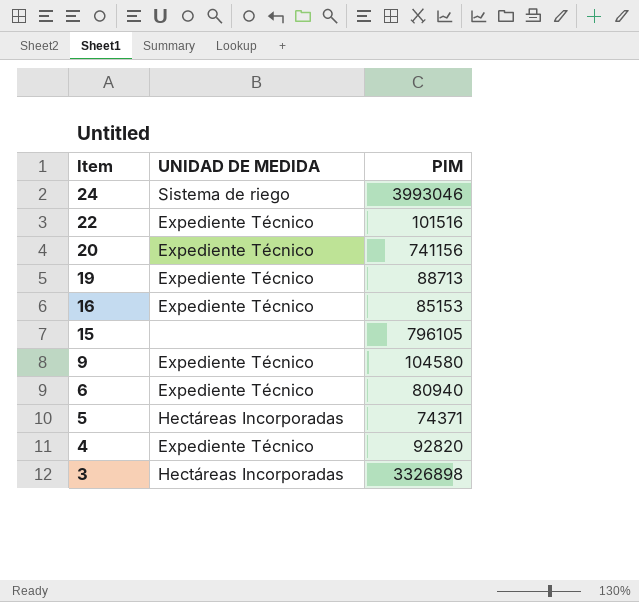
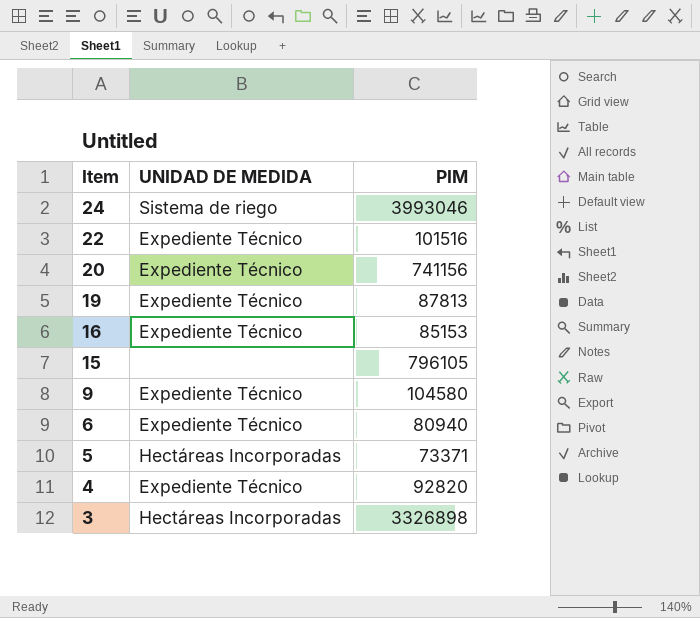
19 | PIM: 88713 -> 87813
5 | PIM: 74371 -> 73371

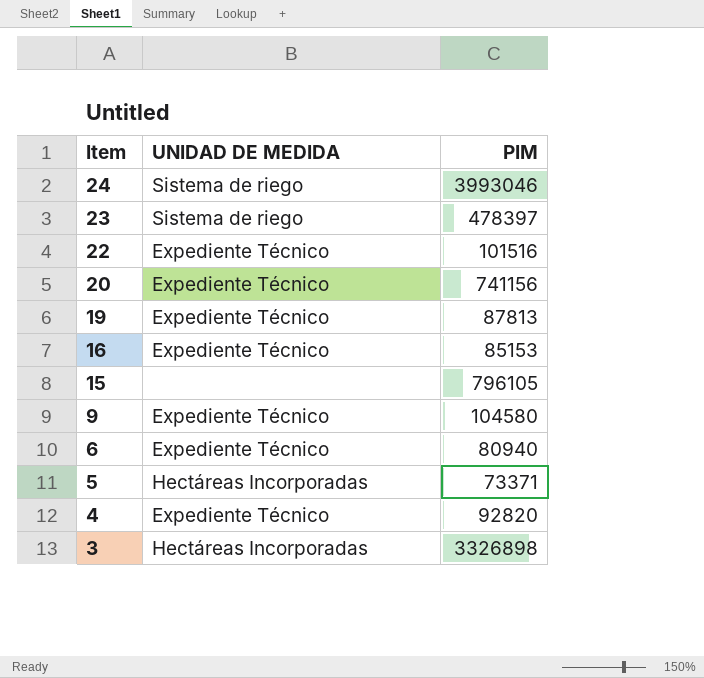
row 23: none -> Sistema de riego | 478397

